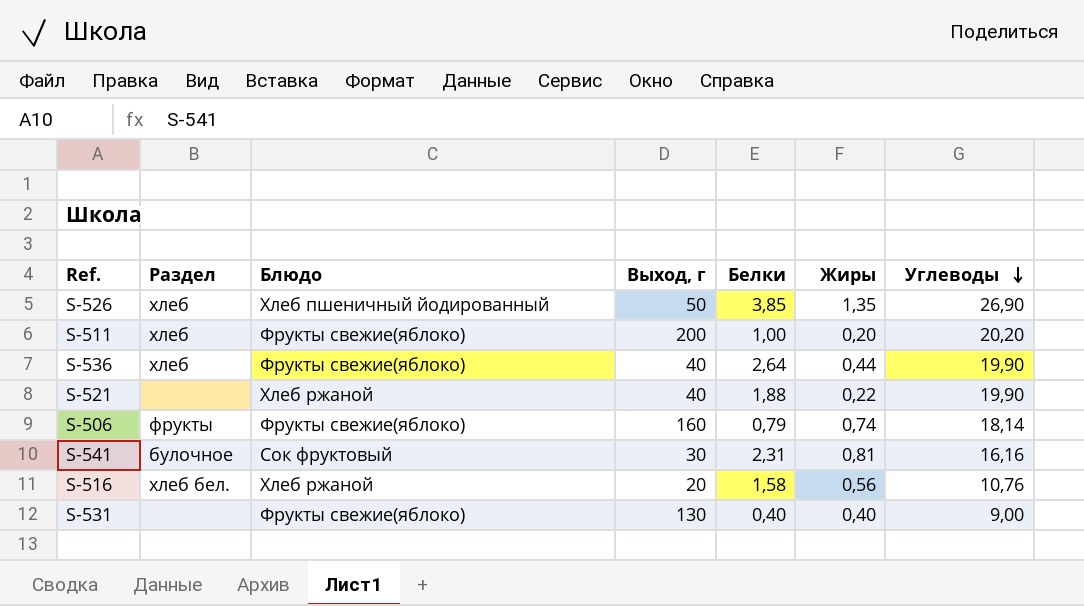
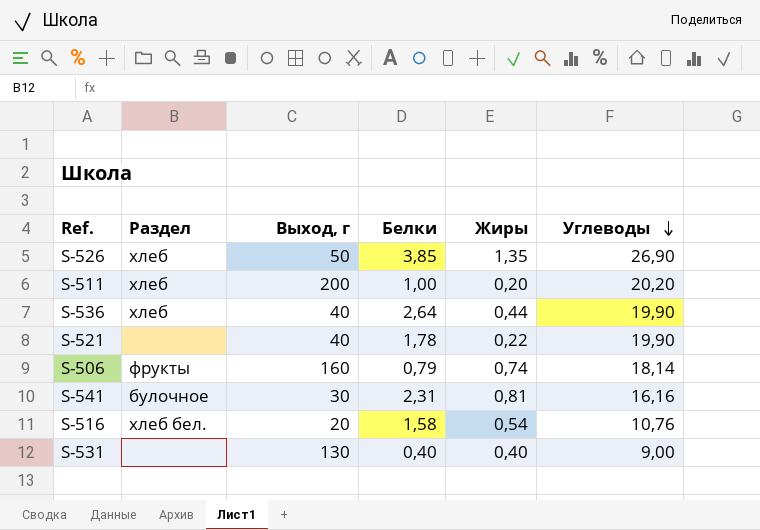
column Блюдо | position: 3 -> none
S-521 | Белки: 1,88 -> 1,78
S-516 | Жиры: 0,56 -> 0,54

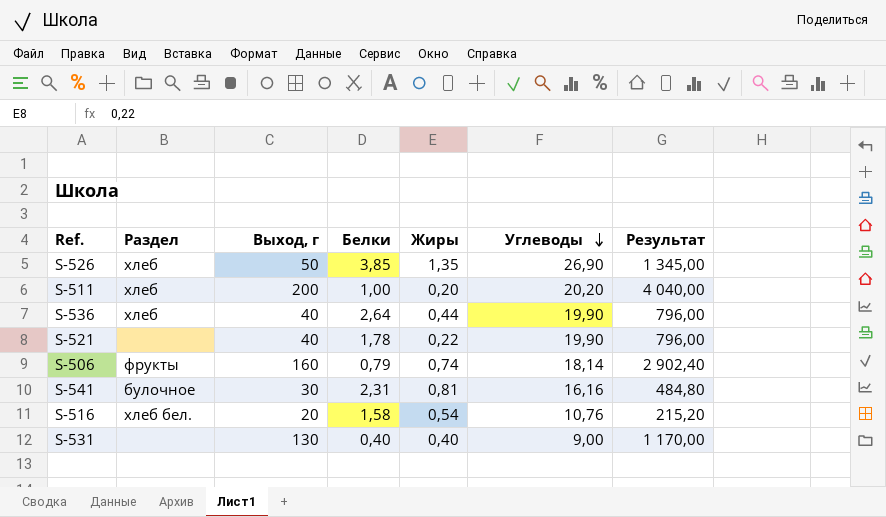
column Результат | formula: none -> [Выход, г] * [Углеводы]

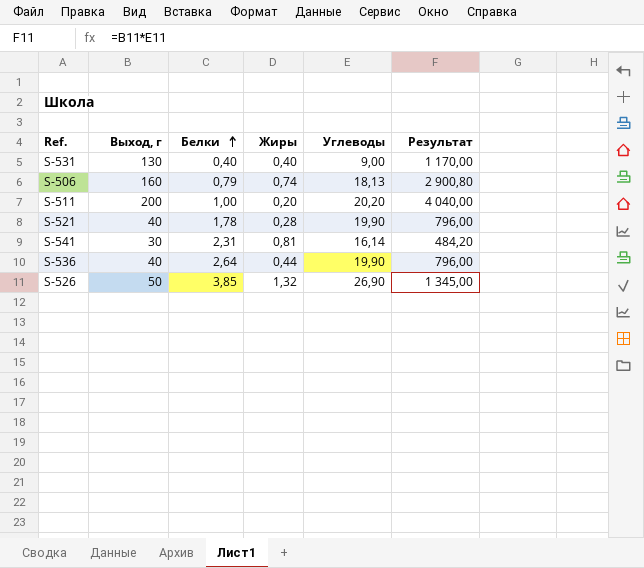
row order: Углеводы descending -> Белки ascending
column Раздел | position: 2 -> none
row S-516: хлеб бел. | 20 | 1,58 | 0,54 | 10,76 | 215,20 -> none
S-506 | Углеводы: 18,14 -> 18,13
S-506 | Результат: 2 902,40 -> 2 900,80
S-521 | Жиры: 0,22 -> 0,28
S-541 | Углеводы: 16,16 -> 16,14
S-541 | Результат: 484,80 -> 484,20
S-526 | Жиры: 1,35 -> 1,32

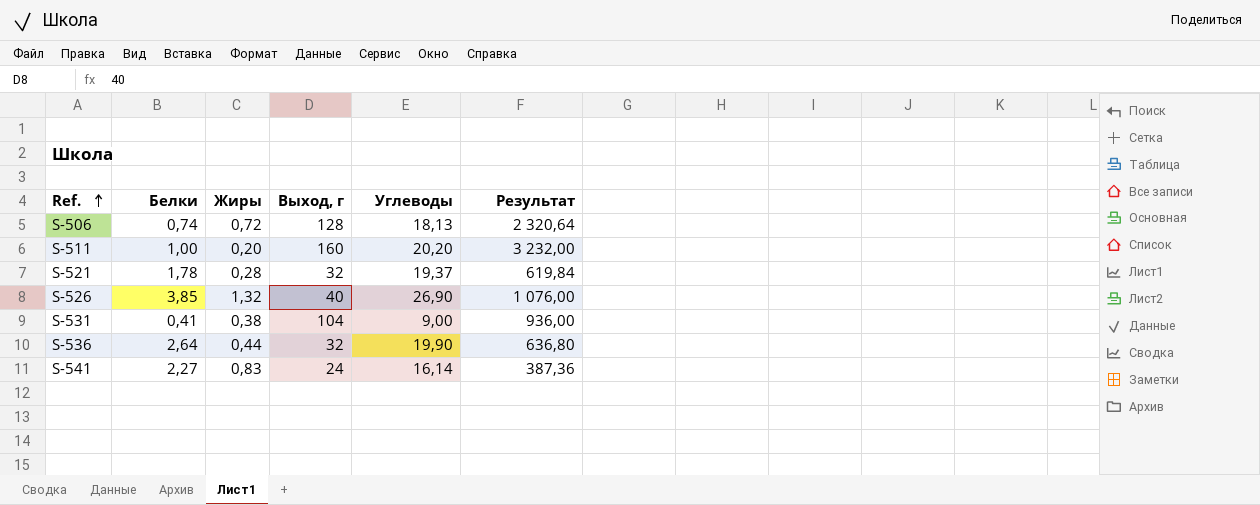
row order: Белки ascending -> Ref. ascending
column Выход, г | position: 2 -> 4
S-506 | Белки: 0,79 -> 0,74
S-506 | Жиры: 0,74 -> 0,72
S-506 | Выход, г: 160 -> 128
S-506 | Результат: 2 900,80 -> 2 320,64
S-511 | Выход, г: 200 -> 160
S-511 | Результат: 4 040,00 -> 3 232,00
S-521 | Выход, г: 40 -> 32
S-521 | Углеводы: 19,90 -> 19,37
S-521 | Результат: 796,00 -> 619,84
S-526 | Выход, г: 50 -> 40
S-526 | Результат: 1 345,00 -> 1 076,00
S-531 | Белки: 0,40 -> 0,41
S-531 | Жиры: 0,40 -> 0,38
S-531 | Выход, г: 130 -> 104
S-531 | Результат: 1 170,00 -> 936,00
S-536 | Выход, г: 40 -> 32
S-536 | Результат: 796,00 -> 636,80
S-541 | Белки: 2,31 -> 2,27
S-541 | Жиры: 0,81 -> 0,83
S-541 | Выход, г: 30 -> 24
S-541 | Результат: 484,20 -> 387,36

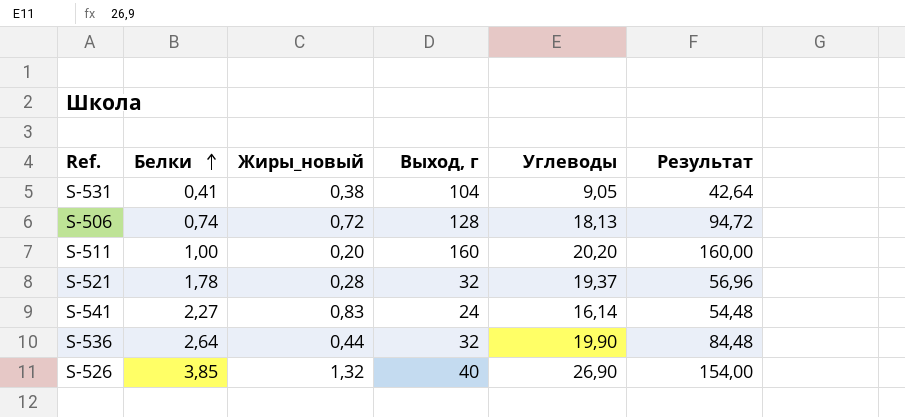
row order: Ref. ascending -> Белки ascending
column name: Жиры -> Жиры_новый
column Результат | formula: [Выход, г] * [Углеводы] -> [Белки] * [Выход, г]
S-531 | Углеводы: 9,00 -> 9,05

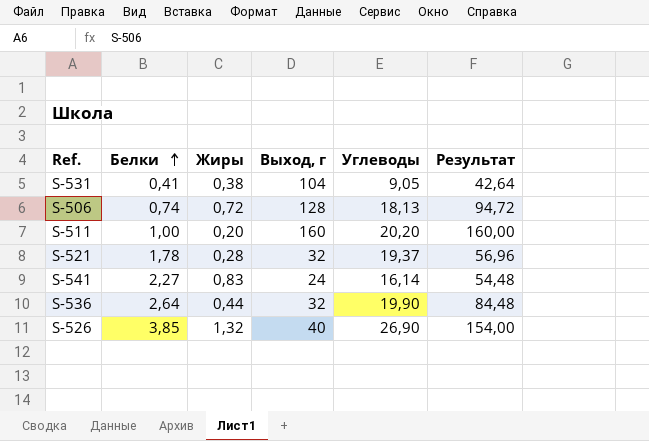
column name: Жиры_новый -> Жиры

